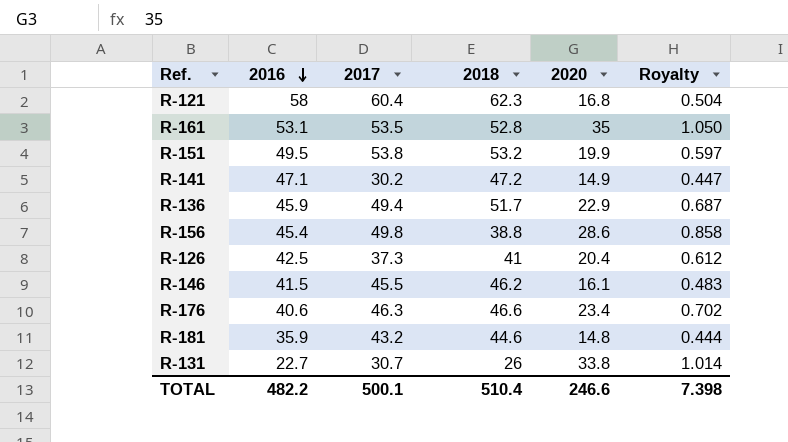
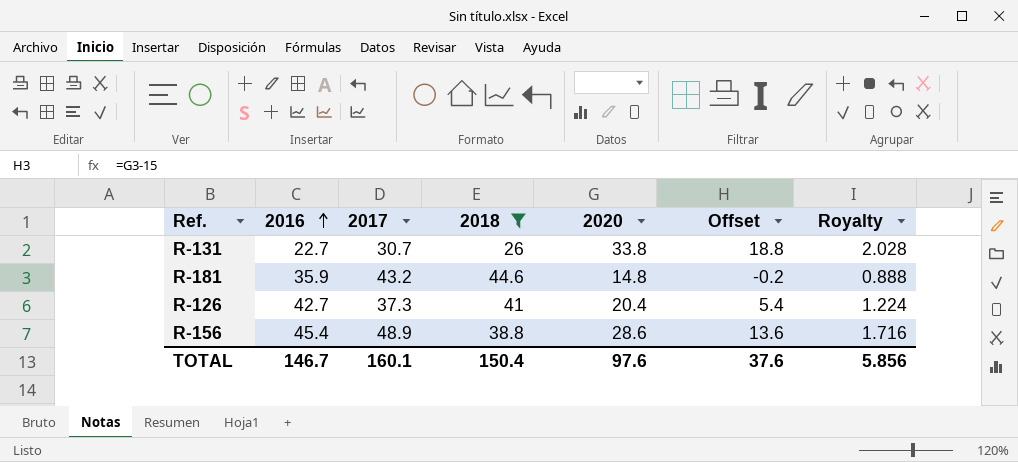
filter: none -> 2018 <= 44.6
row order: 2016 descending -> 2016 ascending
column Offset | formula: none -> [2020] - 15
column Royalty | formula: [2020] * 0.03 -> [2020] * 0.06
R-126 | 2016: 42.5 -> 42.7
R-156 | 2017: 49.8 -> 48.9
TOTAL | 2016: 482.2 -> 146.7
TOTAL | 2017: 500.1 -> 160.1
TOTAL | 2018: 510.4 -> 150.4
TOTAL | 2020: 246.6 -> 97.6
TOTAL | Royalty: 7.398 -> 5.856

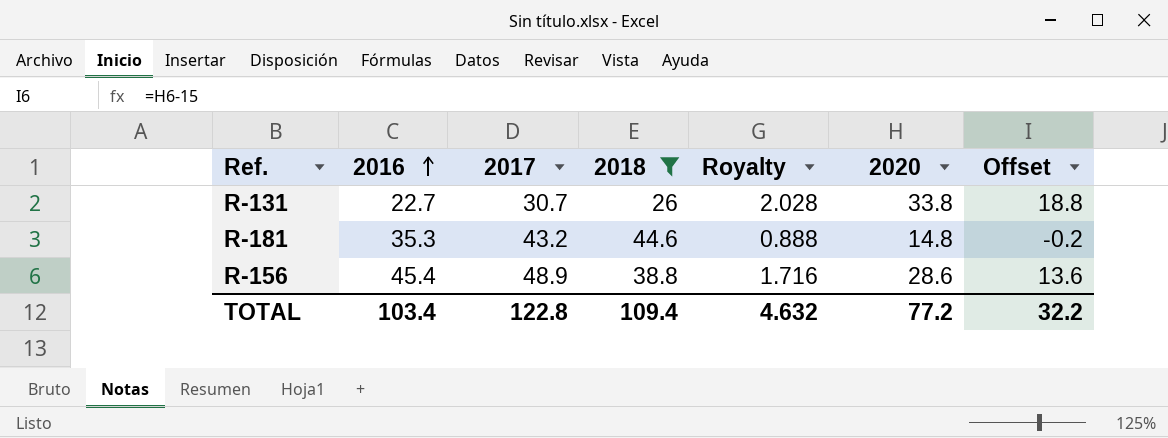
column Royalty | position: 7 -> 5
row R-126: 42.7 | 37.3 | 41 | 20.4 | 5.4 | 1.224 -> none
R-181 | 2016: 35.9 -> 35.3
TOTAL | 2016: 146.7 -> 103.4
TOTAL | 2017: 160.1 -> 122.8
TOTAL | 2018: 150.4 -> 109.4
TOTAL | Royalty: 5.856 -> 4.632
TOTAL | 2020: 97.6 -> 77.2
TOTAL | Offset: 37.6 -> 32.2

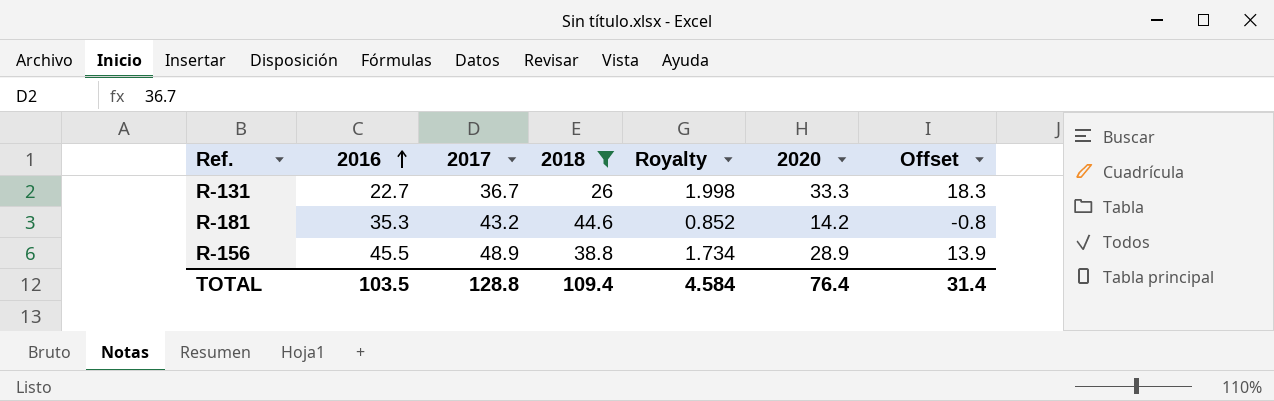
R-131 | 2017: 30.7 -> 36.7
R-131 | Royalty: 2.028 -> 1.998
R-131 | 2020: 33.8 -> 33.3
R-131 | Offset: 18.8 -> 18.3
R-181 | Royalty: 0.888 -> 0.852
R-181 | 2020: 14.8 -> 14.2
R-181 | Offset: -0.2 -> -0.8
R-156 | 2016: 45.4 -> 45.5
R-156 | Royalty: 1.716 -> 1.734
R-156 | 2020: 28.6 -> 28.9
R-156 | Offset: 13.6 -> 13.9
TOTAL | 2016: 103.4 -> 103.5
TOTAL | 2017: 122.8 -> 128.8
TOTAL | Royalty: 4.632 -> 4.584
TOTAL | 2020: 77.2 -> 76.4
TOTAL | Offset: 32.2 -> 31.4

